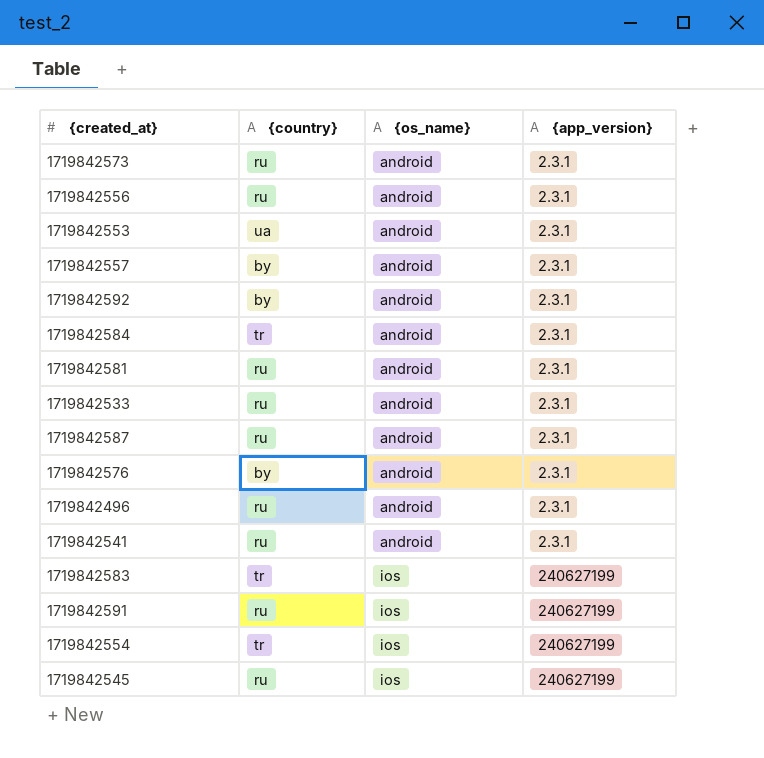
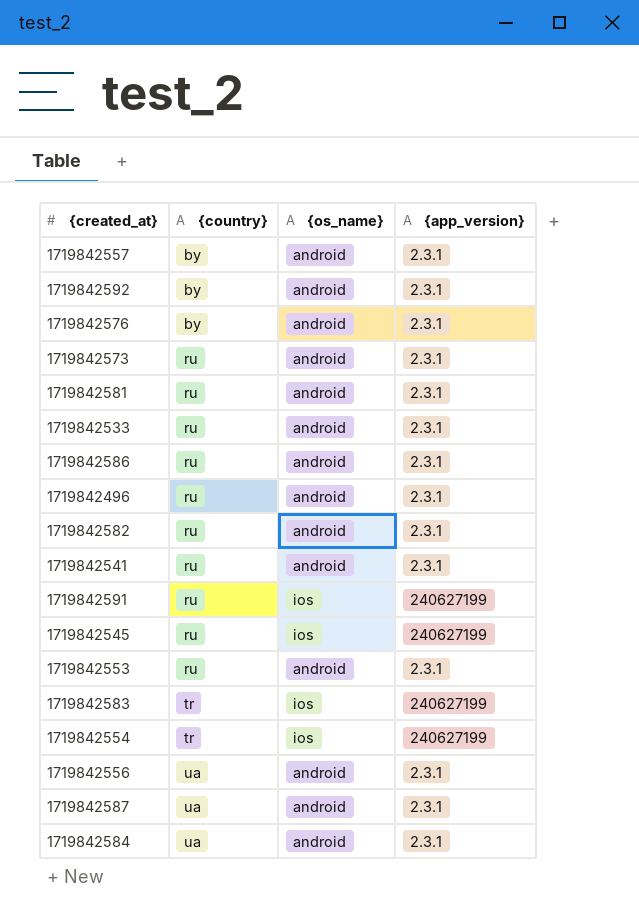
row order: {os_name} ascending -> {country} ascending
row 1719842586: none -> ru | android | 2.3.1
row 1719842582: none -> ru | android | 2.3.1
1719842553 | {country}: ua -> ru
1719842556 | {country}: ru -> ua
1719842587 | {country}: ru -> ua
1719842584 | {country}: tr -> ua

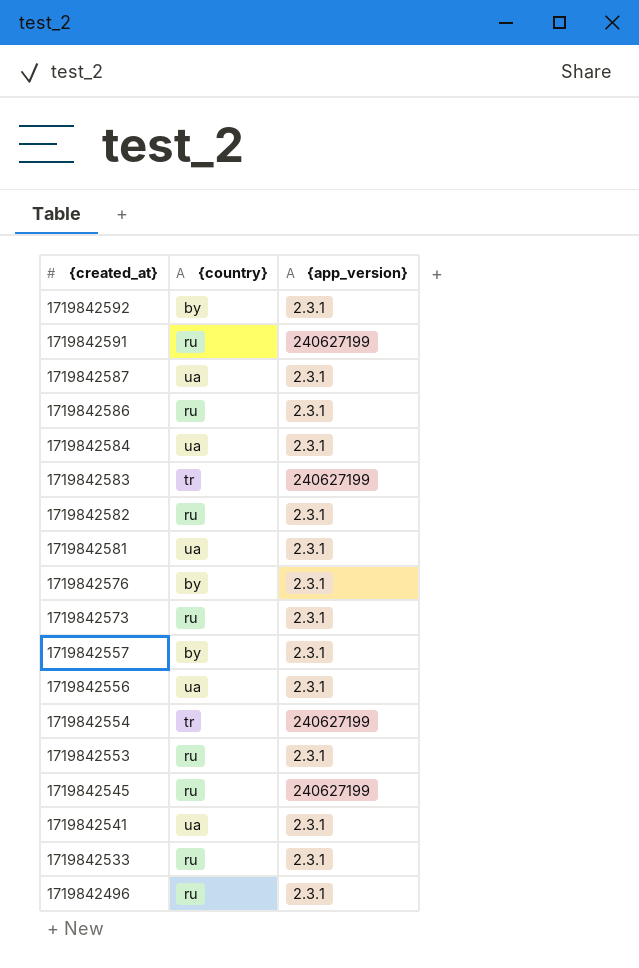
row order: {country} ascending -> {created_at} descending
column {os_name} | position: 3 -> none
1719842581 | {country}: ru -> ua
1719842541 | {country}: ru -> ua

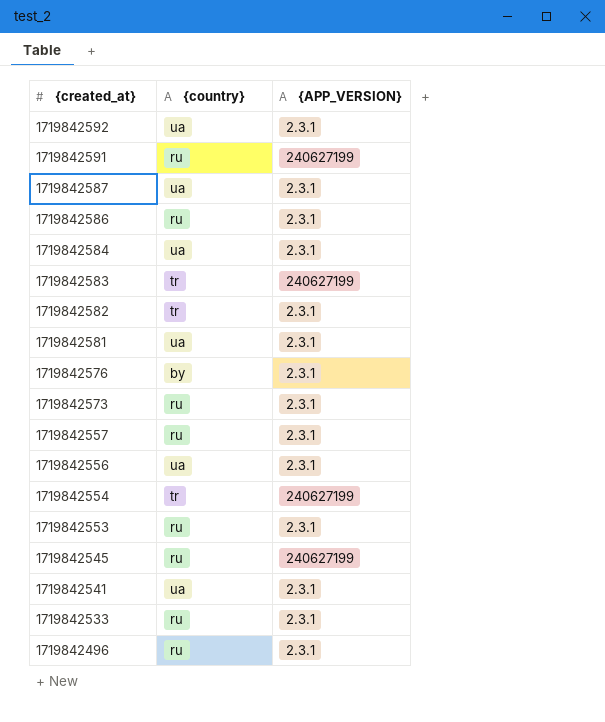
column name: {app_version} -> {APP_VERSION}
1719842592 | {country}: by -> ua
1719842582 | {country}: ru -> tr
1719842557 | {country}: by -> ru

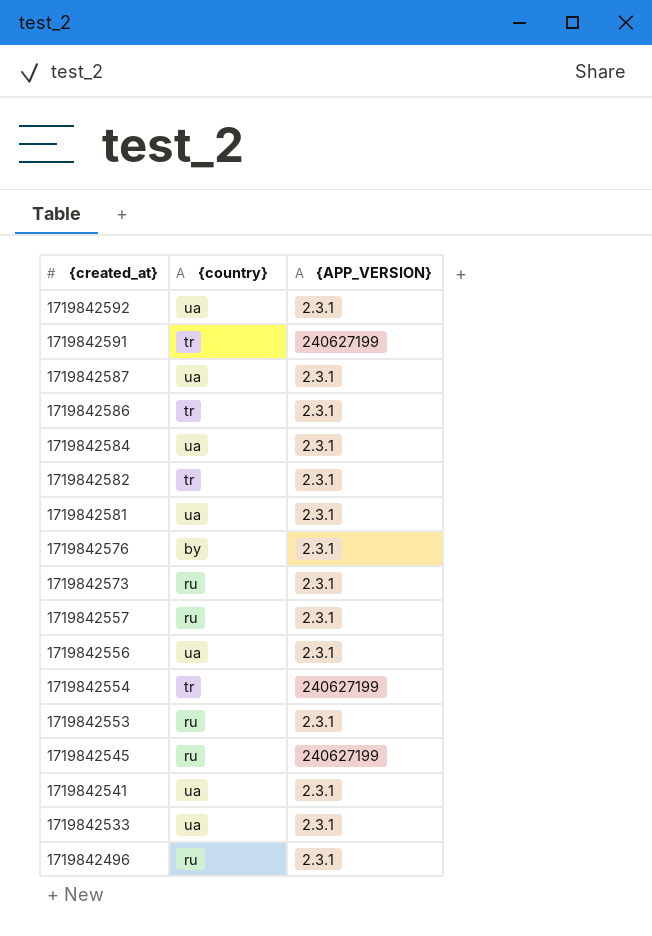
row 1719842583: tr | 240627199 -> none
1719842591 | {country}: ru -> tr
1719842586 | {country}: ru -> tr
1719842533 | {country}: ru -> ua

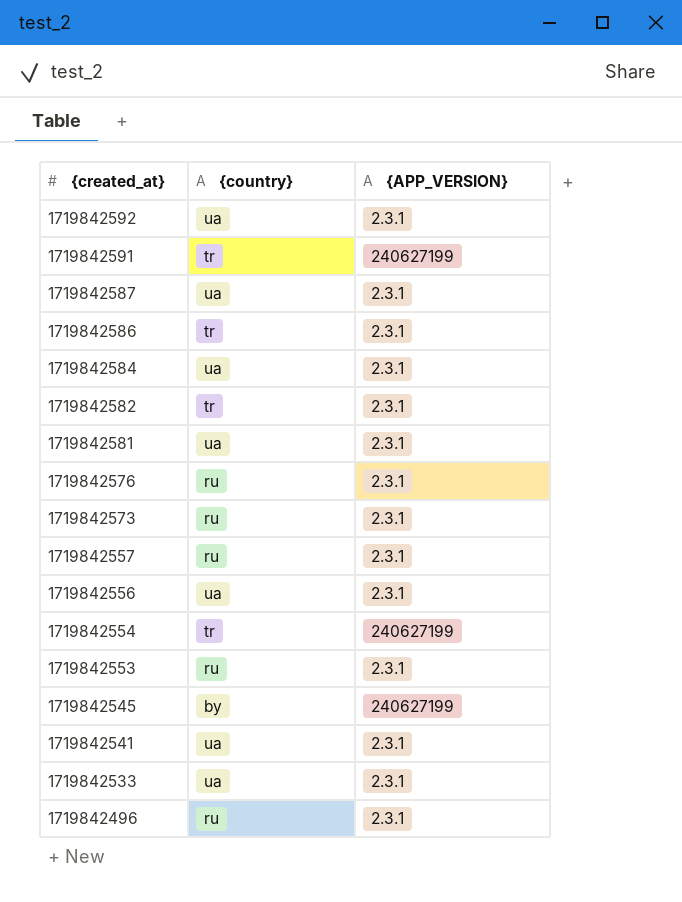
1719842576 | {country}: by -> ru
1719842545 | {country}: ru -> by

